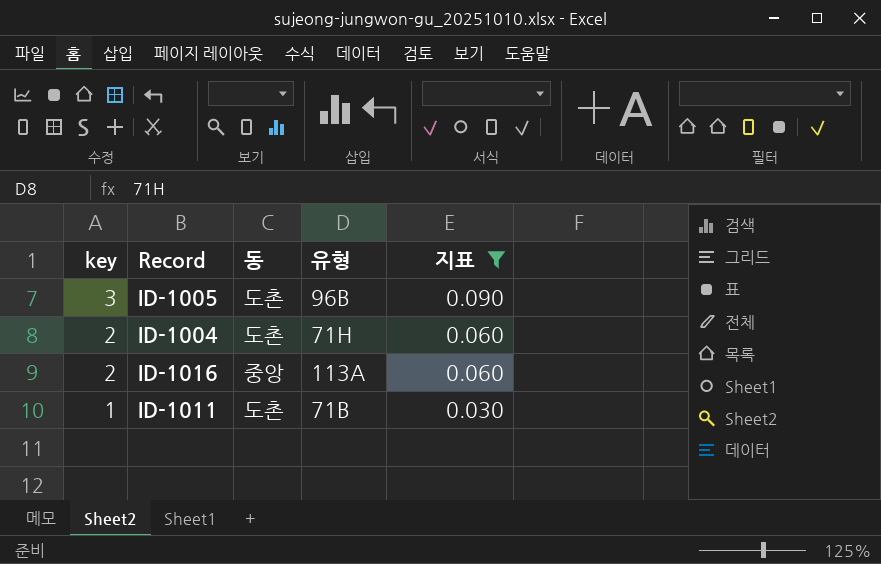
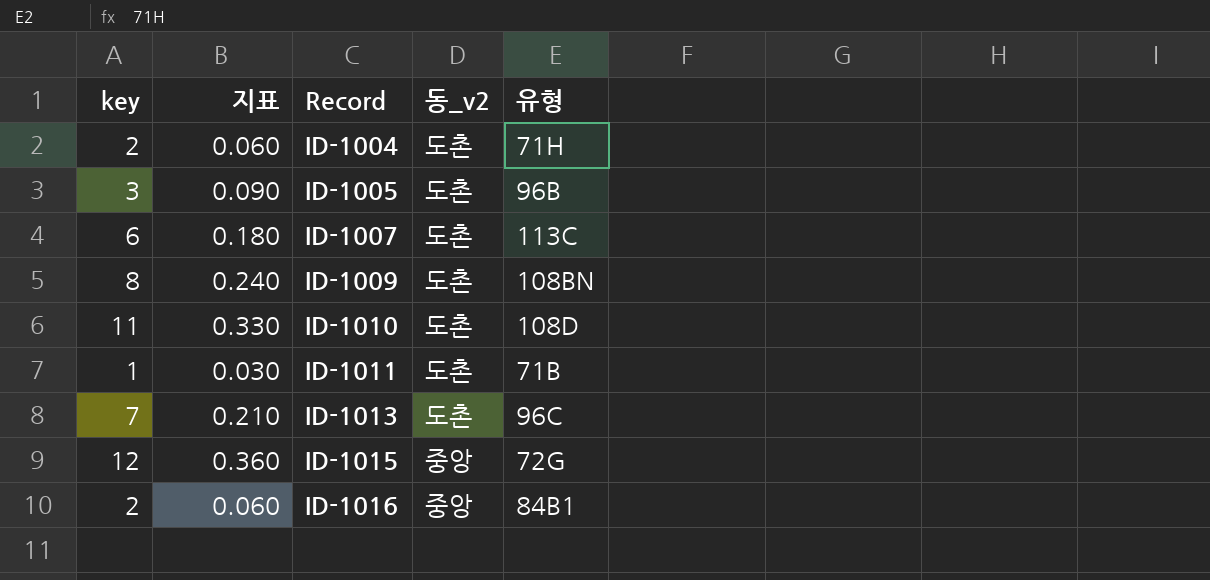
filter: 지표 <= 0.090 -> none
row order: key descending -> Record ascending
column 지표 | position: 5 -> 2
column name: 동 -> 동_v2
ID-1016 | 유형: 113A -> 84B1

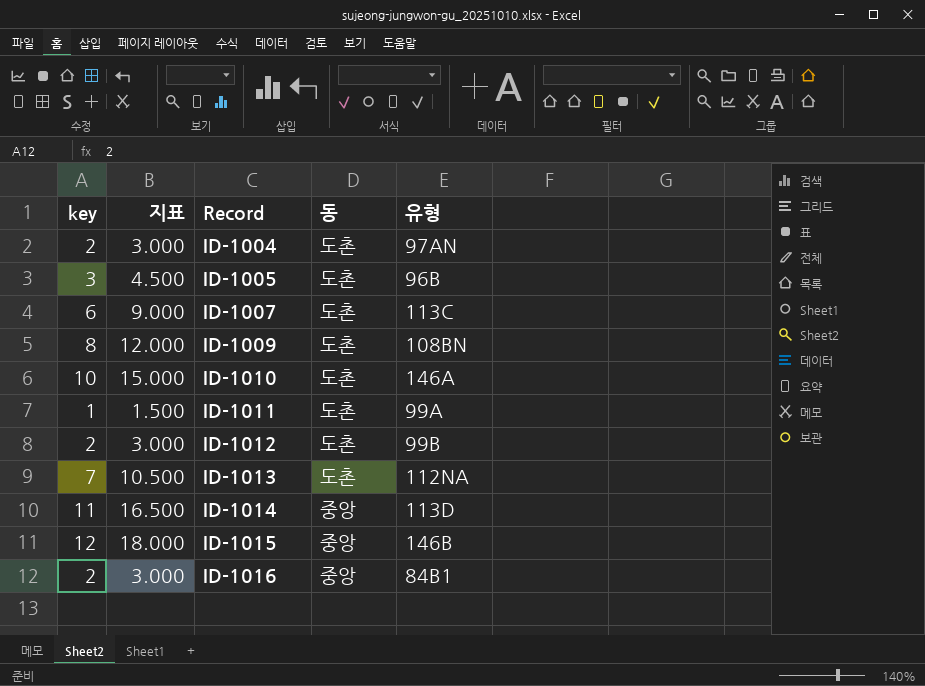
column 지표 | formula: [key] * 0.03 -> [key] * 1.5
column name: 동_v2 -> 동
ID-1004 | 유형: 71H -> 97AN
ID-1010 | key: 11 -> 10
ID-1010 | 유형: 108D -> 146A
ID-1011 | 유형: 71B -> 99A
row ID-1012: none -> 2 | 3.000 | 도촌 | 99B
ID-1013 | 유형: 96C -> 112NA
row ID-1014: none -> 11 | 16.500 | 중앙 | 113D
ID-1015 | 유형: 72G -> 146B

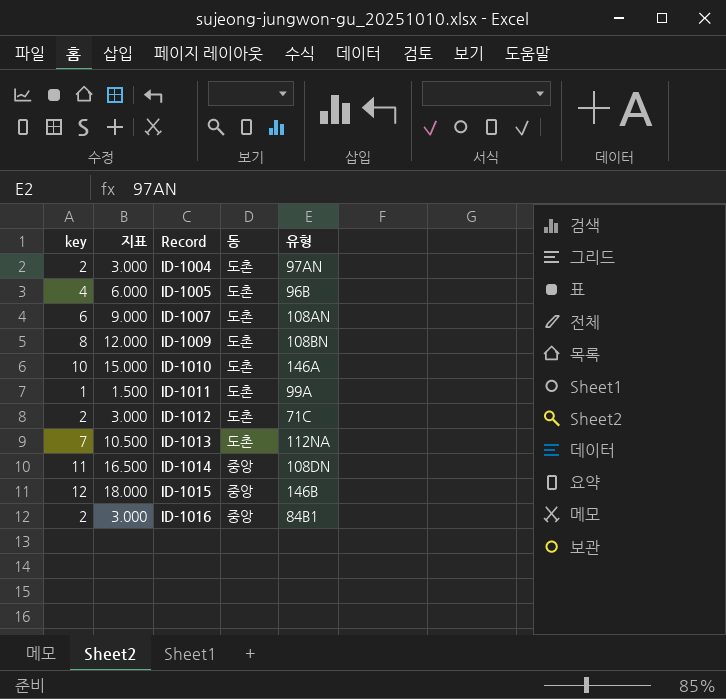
ID-1005 | key: 3 -> 4
ID-1005 | 지표: 4.500 -> 6.000
ID-1007 | 유형: 113C -> 108AN
ID-1012 | 유형: 99B -> 71C
ID-1014 | 유형: 113D -> 108DN

